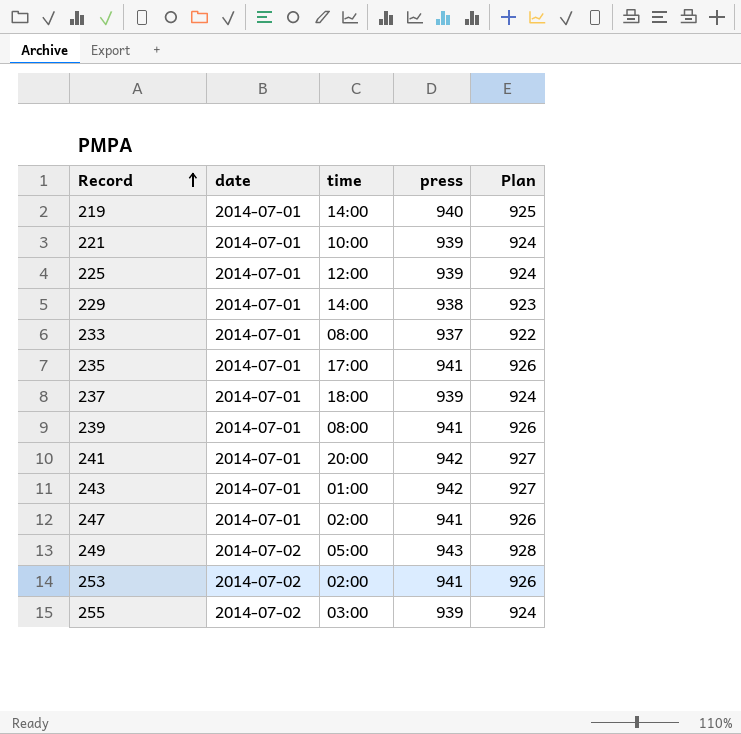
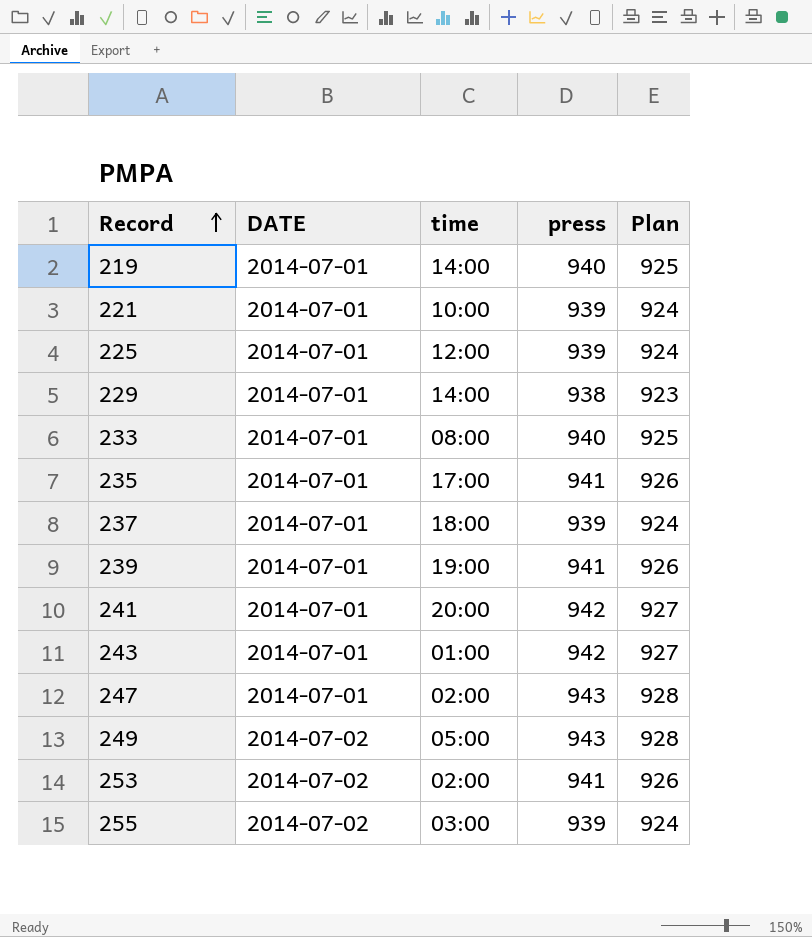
column name: date -> DATE
233 | press: 937 -> 940
233 | Plan: 922 -> 925
239 | time: 08:00 -> 19:00
247 | press: 941 -> 943
247 | Plan: 926 -> 928

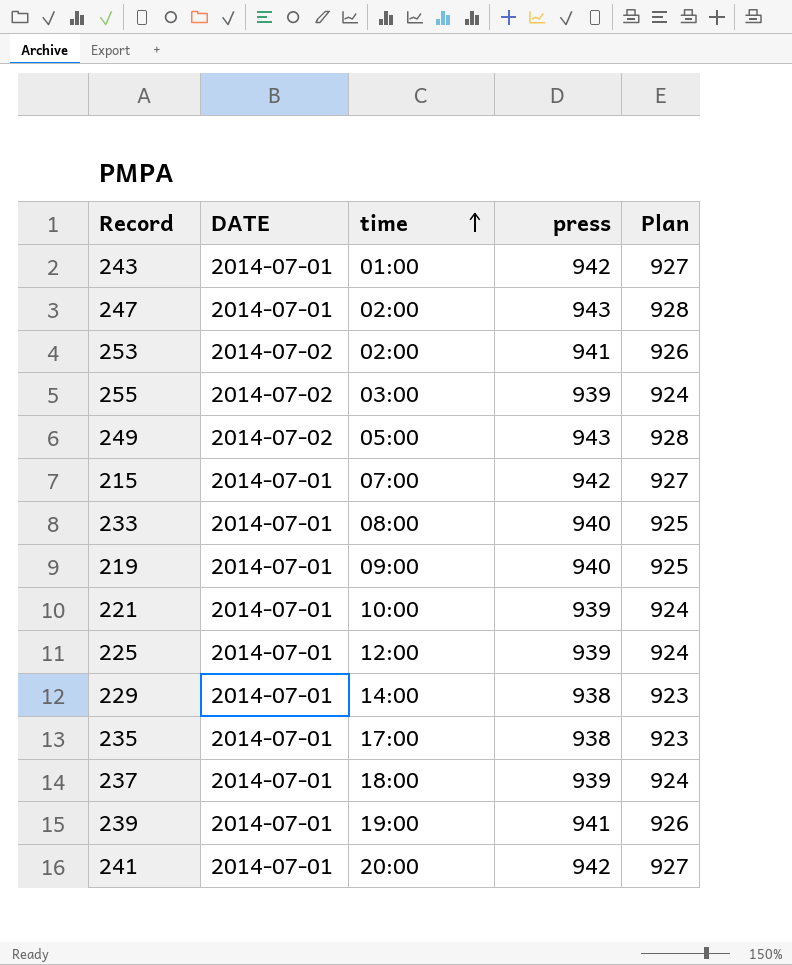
row order: Record ascending -> time ascending
row 215: none -> 2014-07-01 | 07:00 | 942 | 927
219 | time: 14:00 -> 09:00
235 | press: 941 -> 938
235 | Plan: 926 -> 923

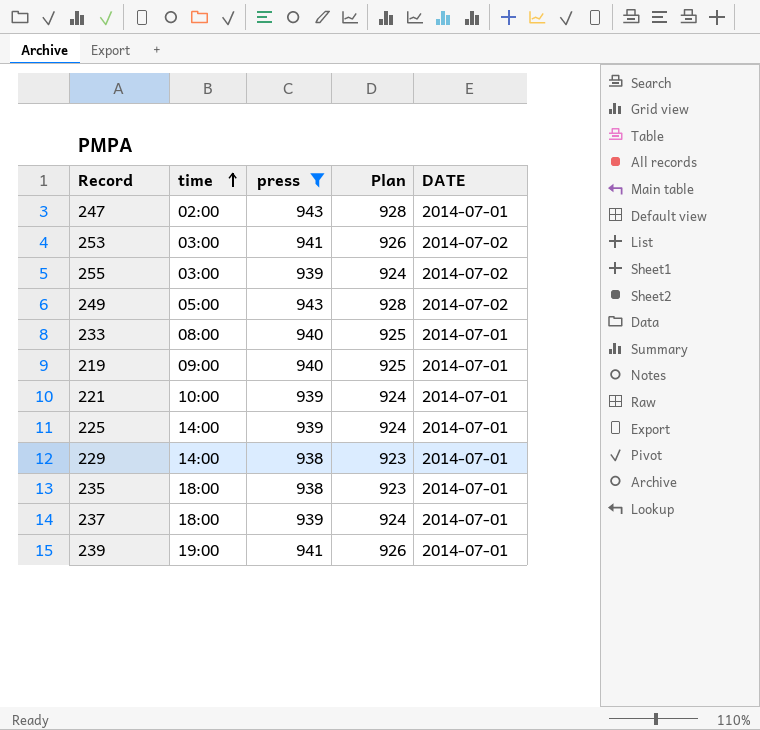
filter: none -> press != 942
column DATE | position: 2 -> 5
253 | time: 02:00 -> 03:00
225 | time: 12:00 -> 14:00
235 | time: 17:00 -> 18:00

